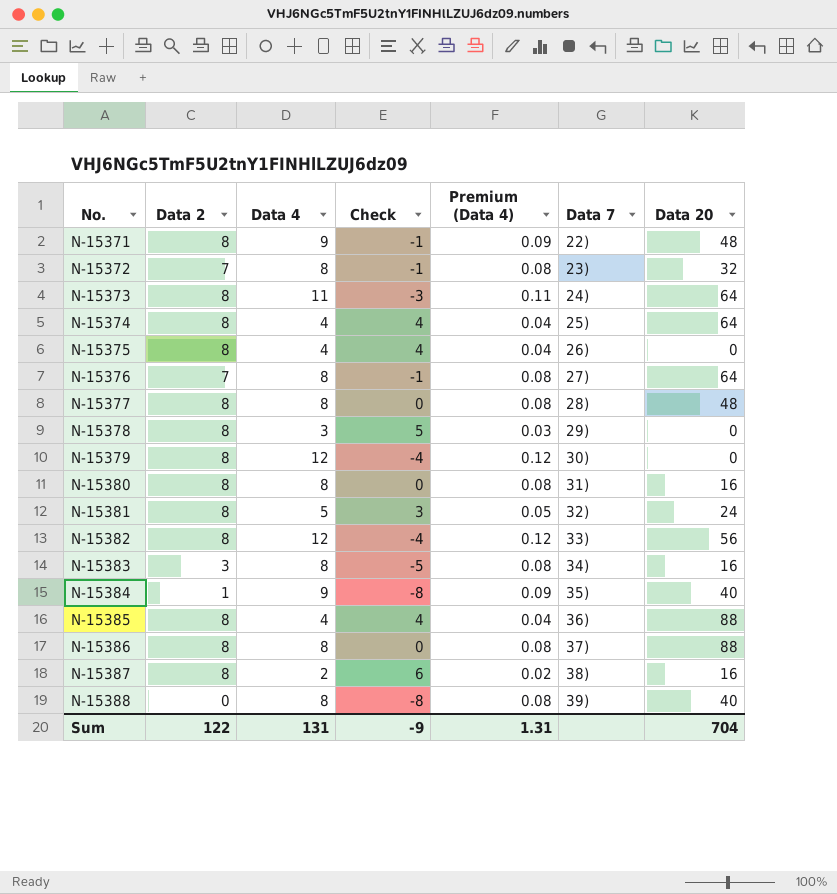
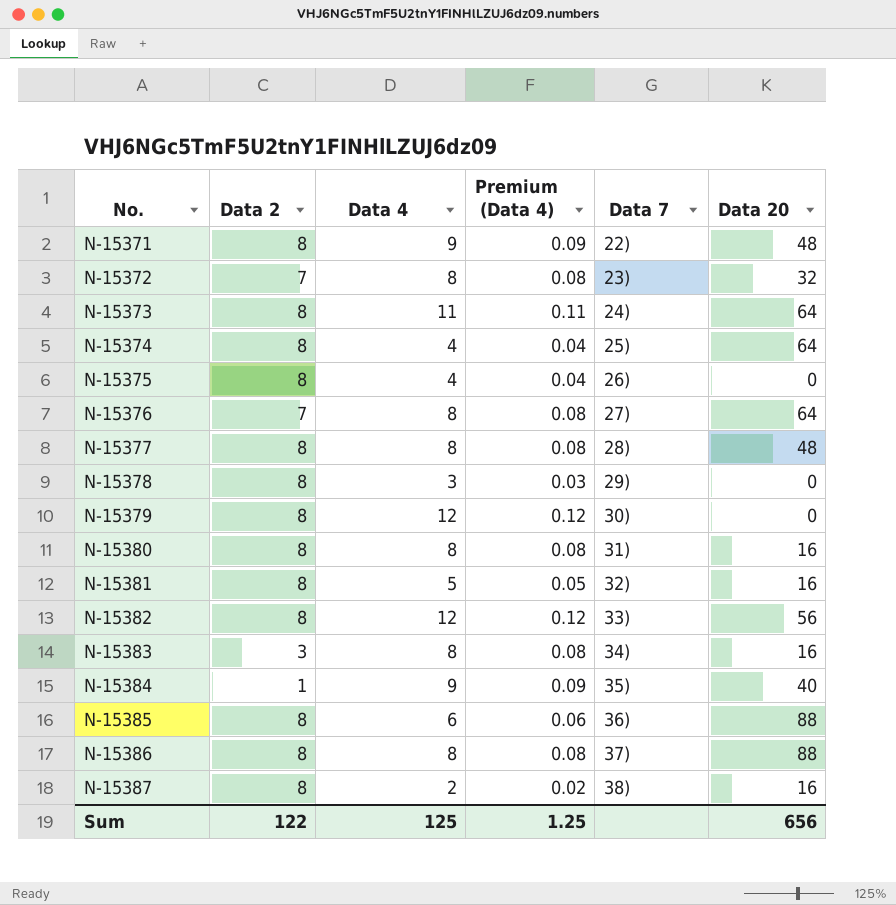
column Check | formula: [Data 2] - [Data 4] -> none
row N-15388: 0 | 8 | -8 | 0.08 | 39) | 40 -> none
N-15381 | Data 20: 24 -> 16
N-15385 | Data 4: 4 -> 6
N-15385 | Premium (Data 4): 0.04 -> 0.06
Sum | Data 4: 131 -> 125
Sum | Premium (Data 4): 1.31 -> 1.25
Sum | Data 20: 704 -> 656

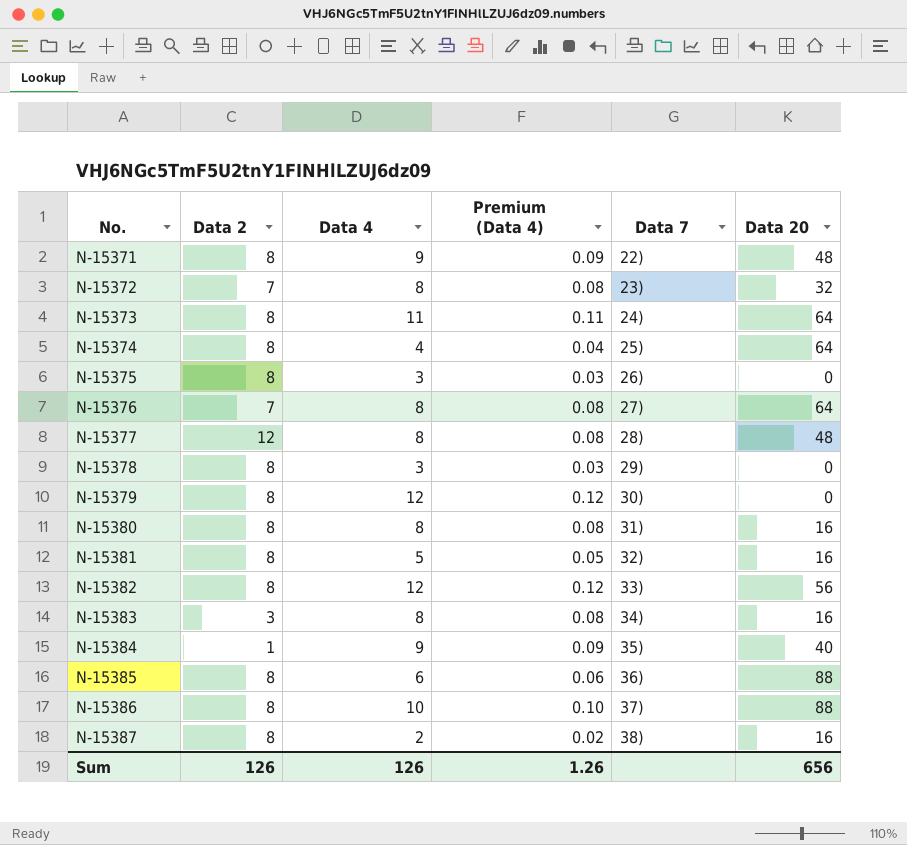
N-15375 | Data 4: 4 -> 3
N-15375 | Premium (Data 4): 0.04 -> 0.03
N-15377 | Data 2: 8 -> 12
N-15386 | Data 4: 8 -> 10
N-15386 | Premium (Data 4): 0.08 -> 0.10
Sum | Data 2: 122 -> 126
Sum | Data 4: 125 -> 126
Sum | Premium (Data 4): 1.25 -> 1.26

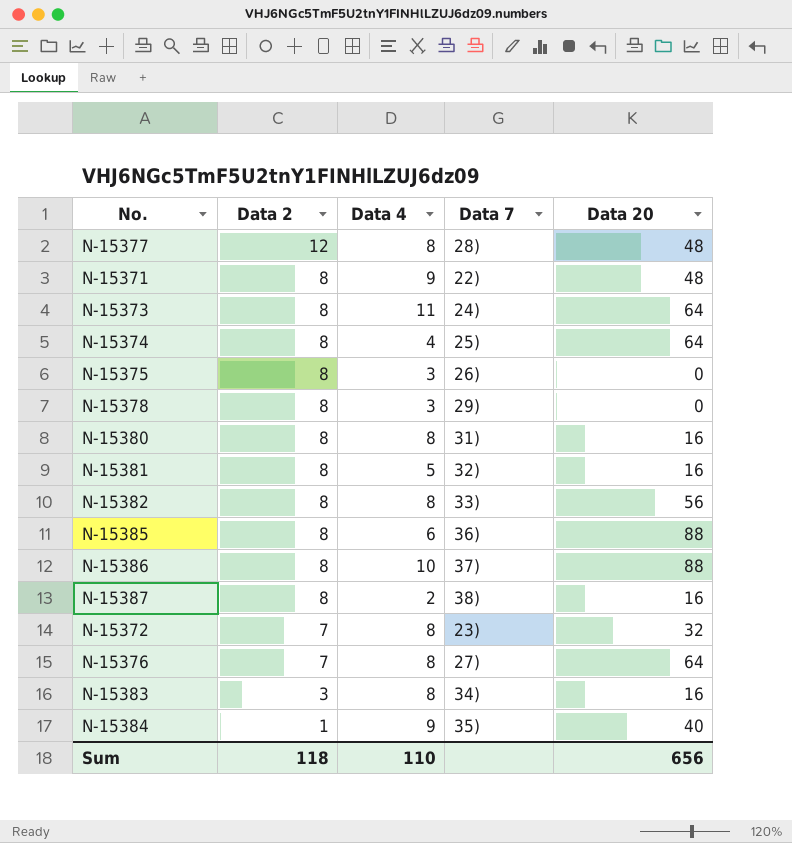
row order: No. ascending -> Data 2 descending
column Premium (Data 4) | formula: [Data 4] * 0.01 -> none
row N-15379: 8 | 12 | 0.12 | 30) | 0 -> none
N-15382 | Data 4: 12 -> 8
Sum | Data 2: 126 -> 118
Sum | Data 4: 126 -> 110

